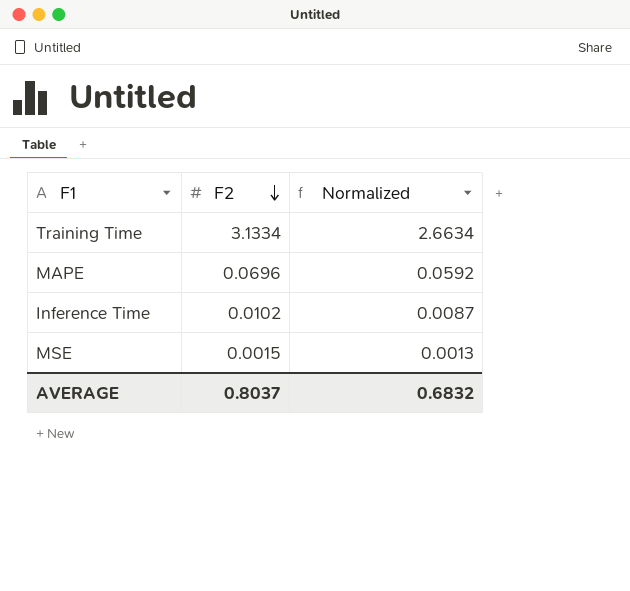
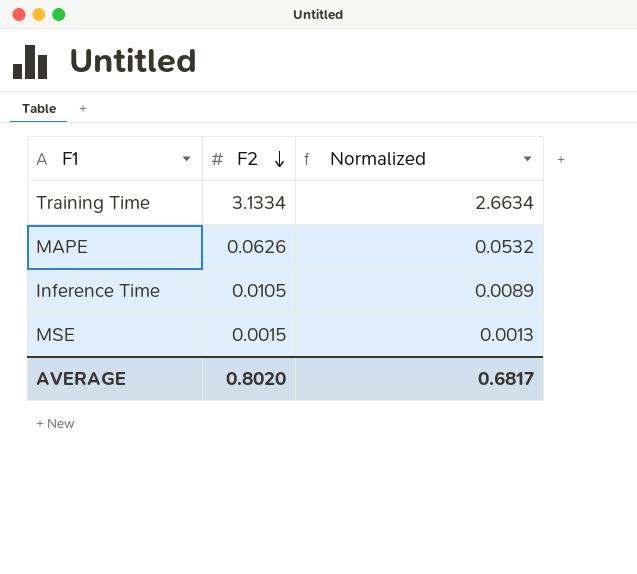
MAPE | F2: 0.0696 -> 0.0626
MAPE | Normalized: 0.0592 -> 0.0532
Inference Time | F2: 0.0102 -> 0.0105
Inference Time | Normalized: 0.0087 -> 0.0089
AVERAGE | F2: 0.8037 -> 0.8020
AVERAGE | Normalized: 0.6832 -> 0.6817

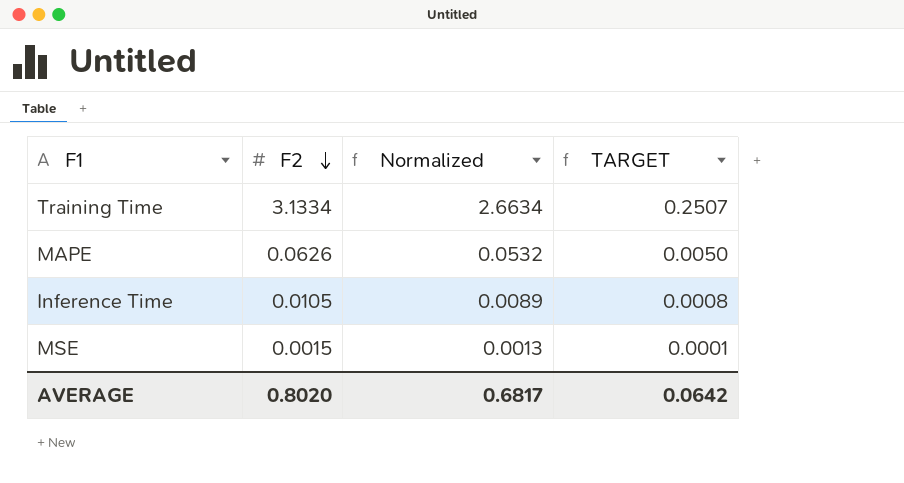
column TARGET | formula: none -> [F2] * 0.08

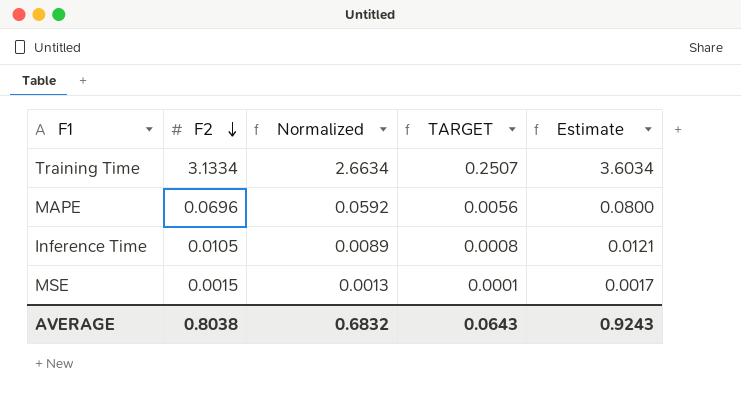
column Estimate | formula: none -> [F2] * 1.15
MAPE | F2: 0.0626 -> 0.0696
MAPE | Normalized: 0.0532 -> 0.0592
MAPE | TARGET: 0.0050 -> 0.0056
AVERAGE | F2: 0.8020 -> 0.8038
AVERAGE | Normalized: 0.6817 -> 0.6832
AVERAGE | TARGET: 0.0642 -> 0.0643

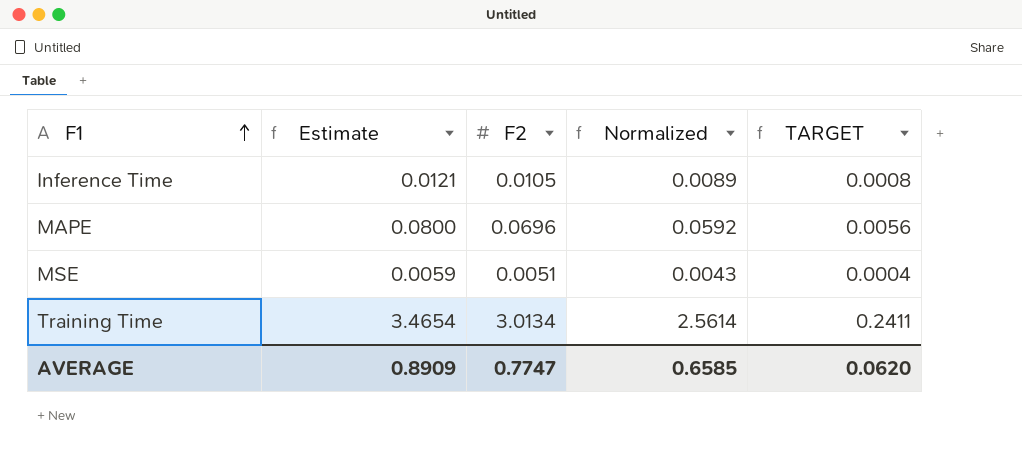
row order: F2 descending -> F1 ascending
column Estimate | position: 5 -> 2
MSE | Estimate: 0.0017 -> 0.0059
MSE | F2: 0.0015 -> 0.0051
MSE | Normalized: 0.0013 -> 0.0043
MSE | TARGET: 0.0001 -> 0.0004
Training Time | Estimate: 3.6034 -> 3.4654
Training Time | F2: 3.1334 -> 3.0134
Training Time | Normalized: 2.6634 -> 2.5614
Training Time | TARGET: 0.2507 -> 0.2411
AVERAGE | Estimate: 0.9243 -> 0.8909
AVERAGE | F2: 0.8038 -> 0.7747
AVERAGE | Normalized: 0.6832 -> 0.6585
AVERAGE | TARGET: 0.0643 -> 0.0620

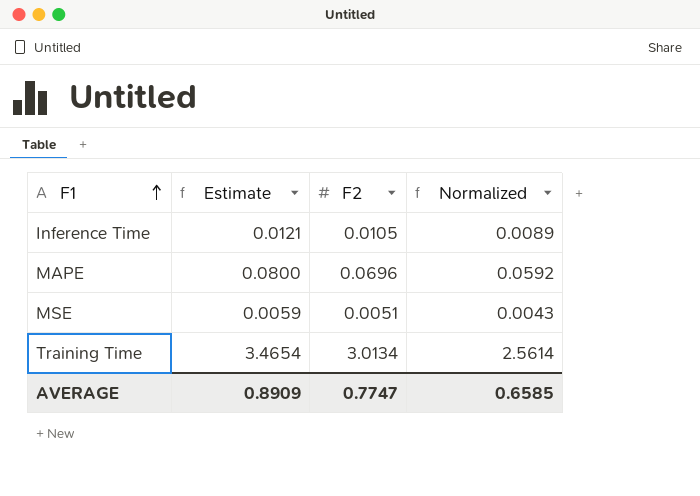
column TARGET | formula: [F2] * 0.08 -> none

